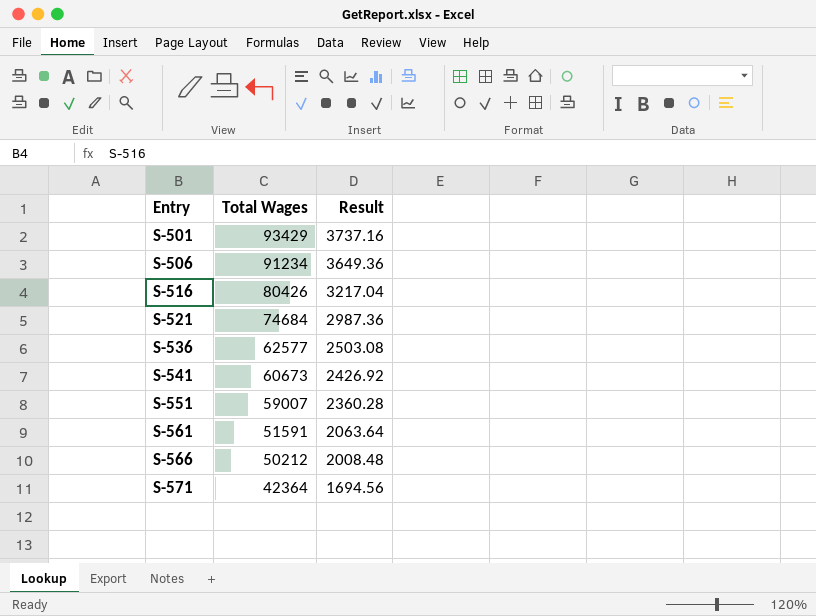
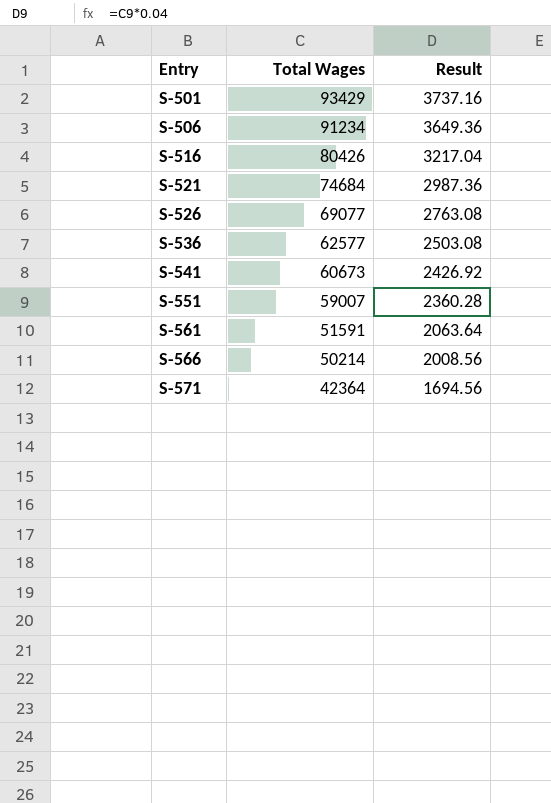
row S-526: none -> 69077 | 2763.08
S-566 | Total Wages: 50212 -> 50214
S-566 | Result: 2008.48 -> 2008.56

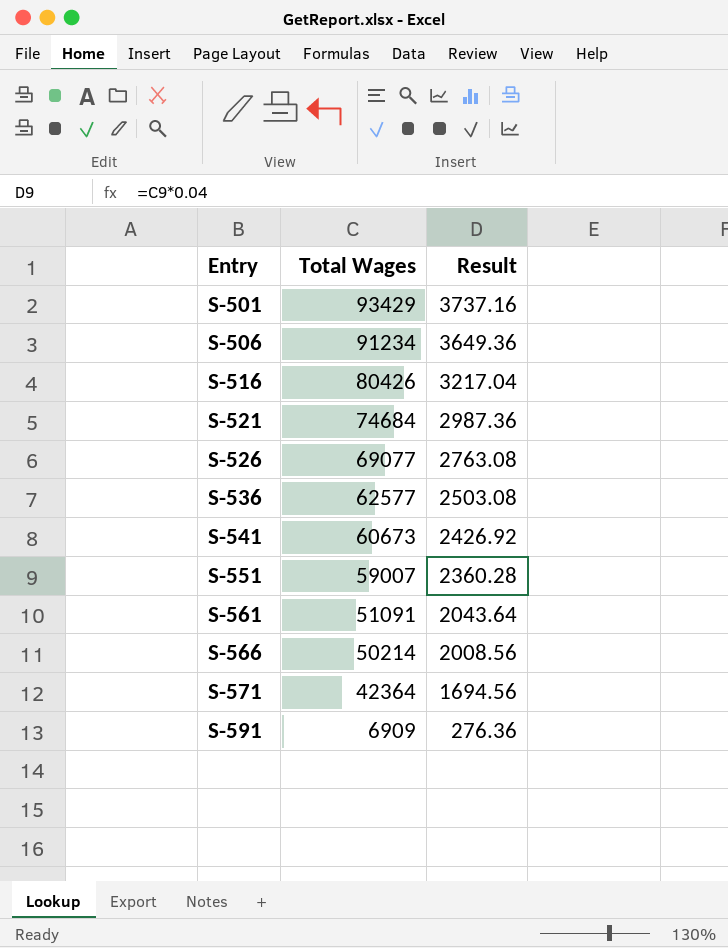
S-561 | Total Wages: 51591 -> 51091
S-561 | Result: 2063.64 -> 2043.64
row S-591: none -> 6909 | 276.36

